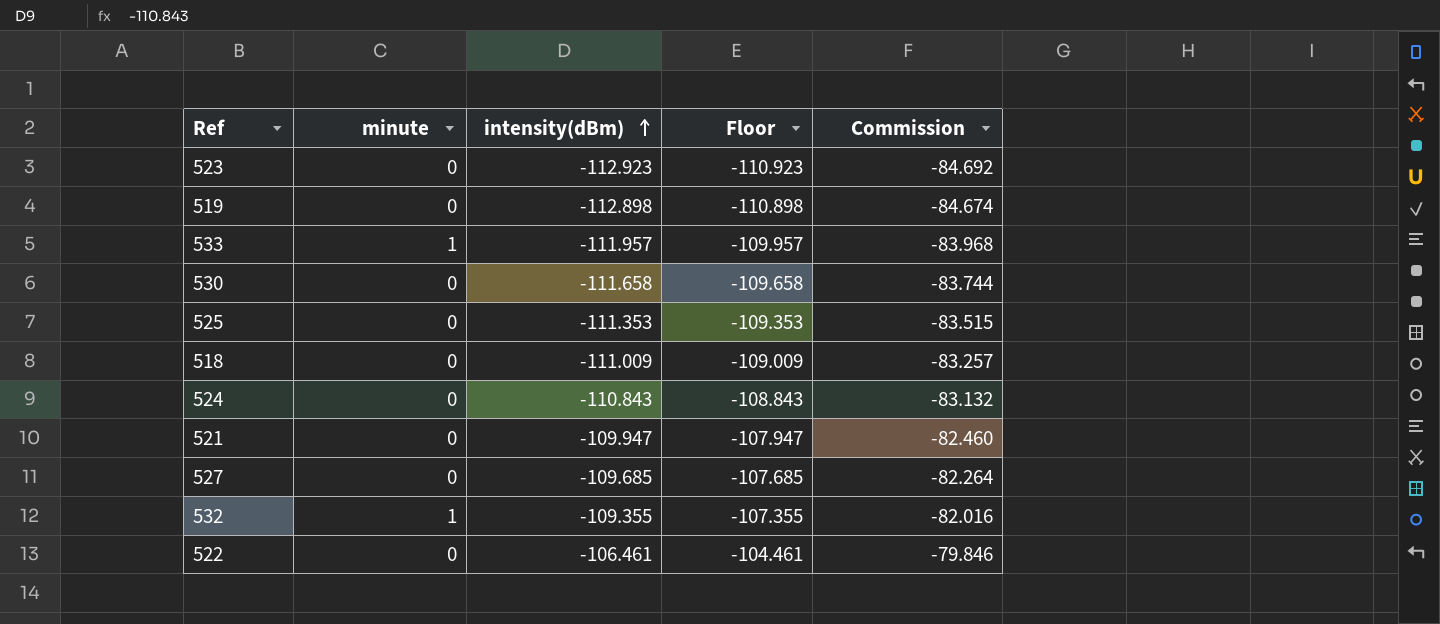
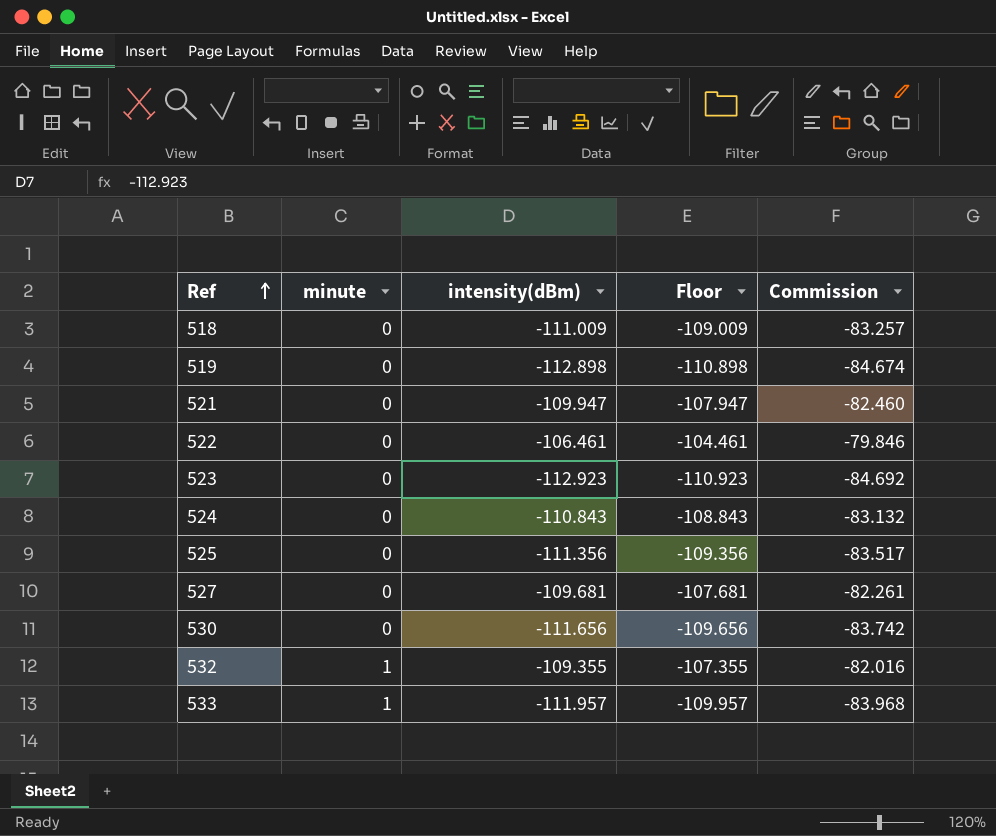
row order: intensity(dBm) ascending -> Ref ascending
525 | intensity(dBm): -111.353 -> -111.356
525 | Floor: -109.353 -> -109.356
525 | Commission: -83.515 -> -83.517
527 | intensity(dBm): -109.685 -> -109.681
527 | Floor: -107.685 -> -107.681
527 | Commission: -82.264 -> -82.261
530 | intensity(dBm): -111.658 -> -111.656
530 | Floor: -109.658 -> -109.656
530 | Commission: -83.744 -> -83.742

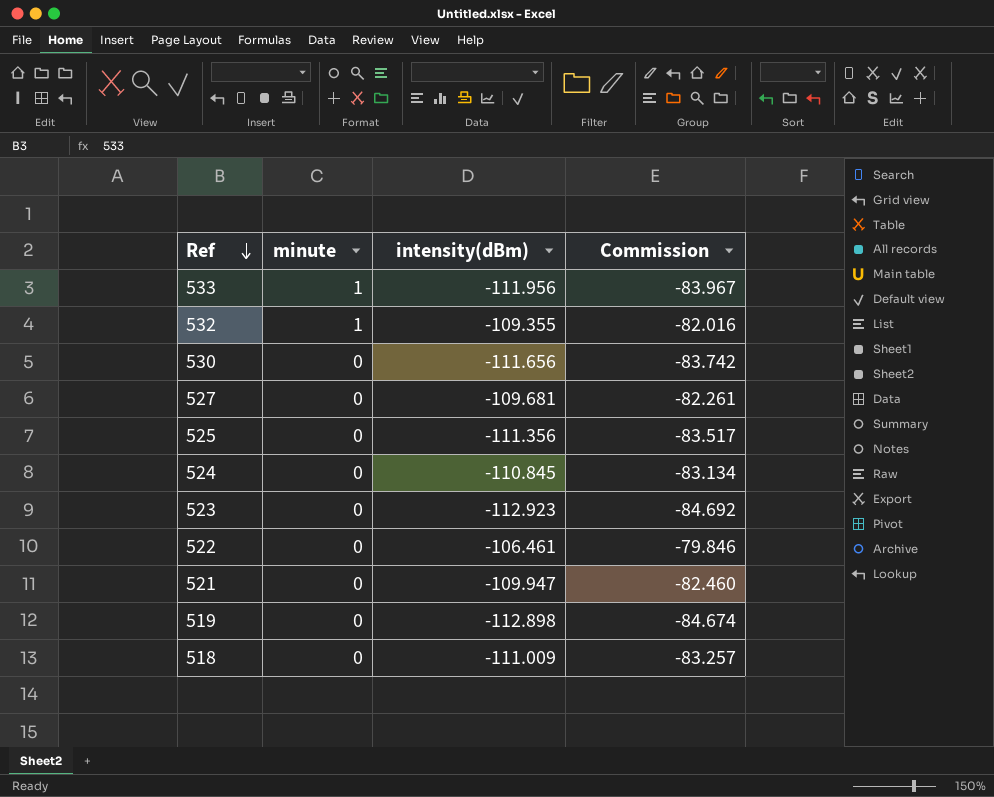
row order: Ref ascending -> Ref descending
column Floor | formula: [intensity(dBm)] + 2 -> none
533 | intensity(dBm): -111.957 -> -111.956
533 | Commission: -83.968 -> -83.967
524 | intensity(dBm): -110.843 -> -110.845
524 | Commission: -83.132 -> -83.134

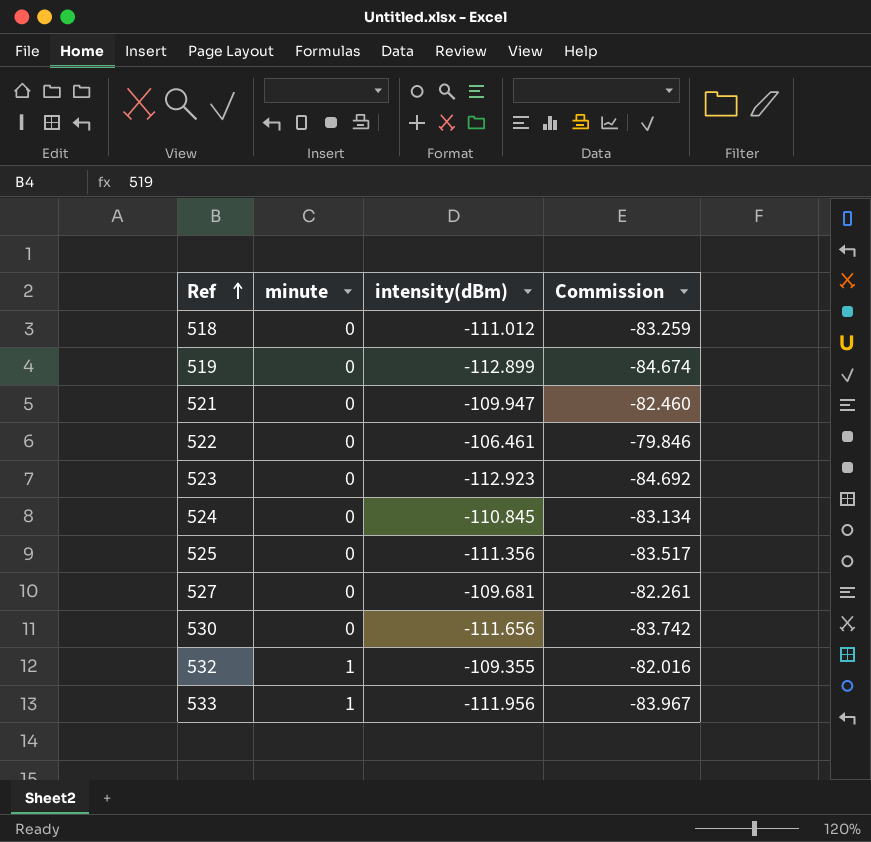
row order: Ref descending -> Ref ascending
518 | intensity(dBm): -111.009 -> -111.012
518 | Commission: -83.257 -> -83.259
519 | intensity(dBm): -112.898 -> -112.899

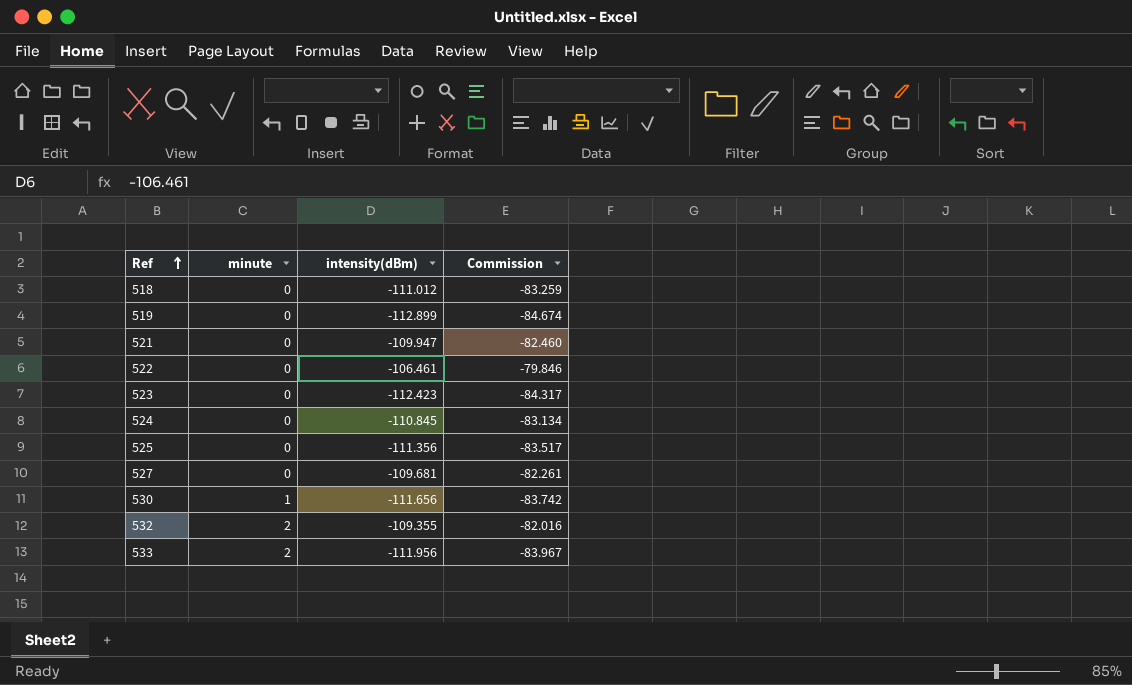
523 | intensity(dBm): -112.923 -> -112.423
523 | Commission: -84.692 -> -84.317
530 | minute: 0 -> 1
532 | minute: 1 -> 2
533 | minute: 1 -> 2

